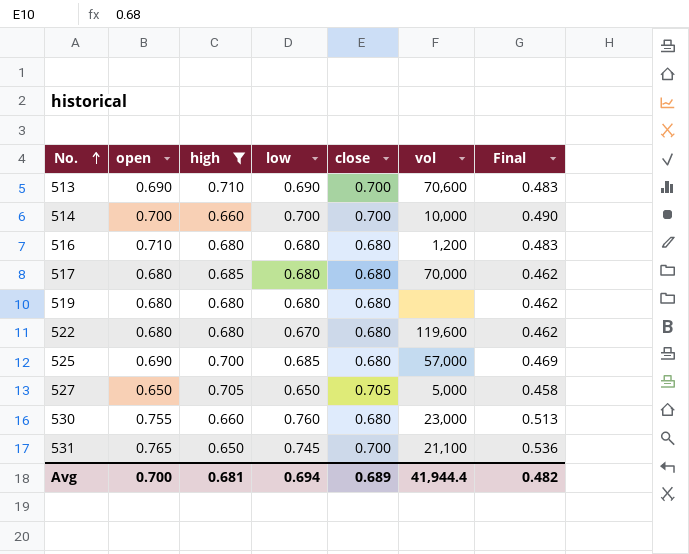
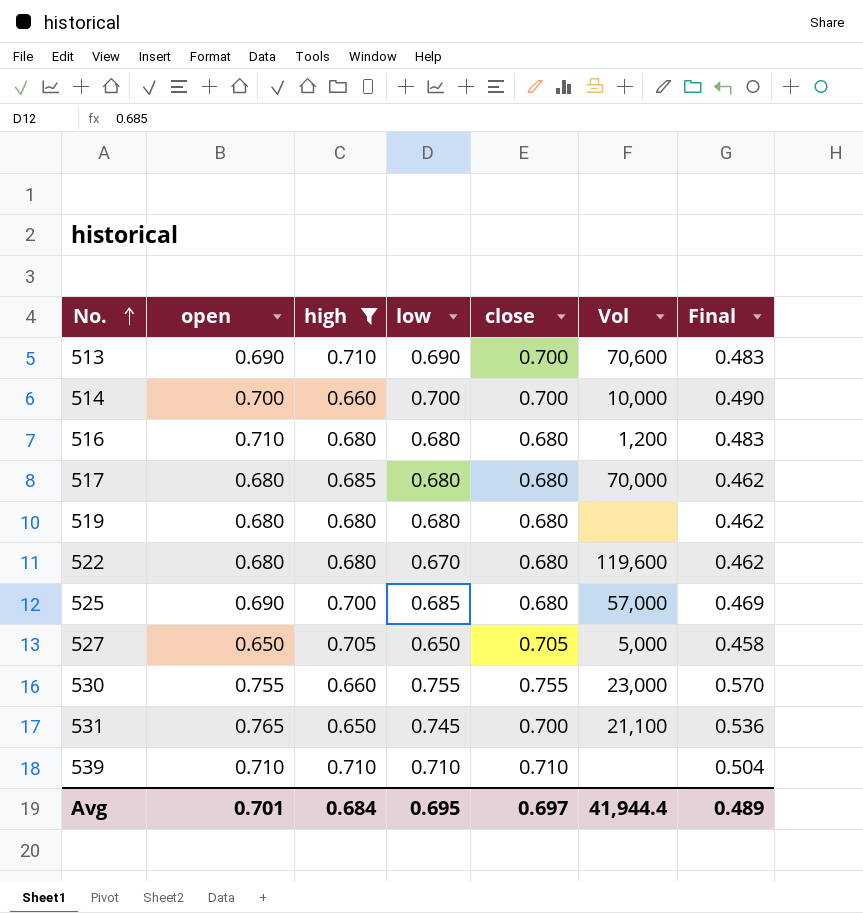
column name: vol -> Vol
530 | low: 0.760 -> 0.755
530 | close: 0.680 -> 0.755
530 | Final: 0.513 -> 0.570
row 539: none -> 0.710 | 0.710 | 0.710 | 0.710 | none | 0.504
Avg | open: 0.700 -> 0.701
Avg | high: 0.681 -> 0.684
Avg | low: 0.694 -> 0.695
Avg | close: 0.689 -> 0.697
Avg | Final: 0.482 -> 0.489

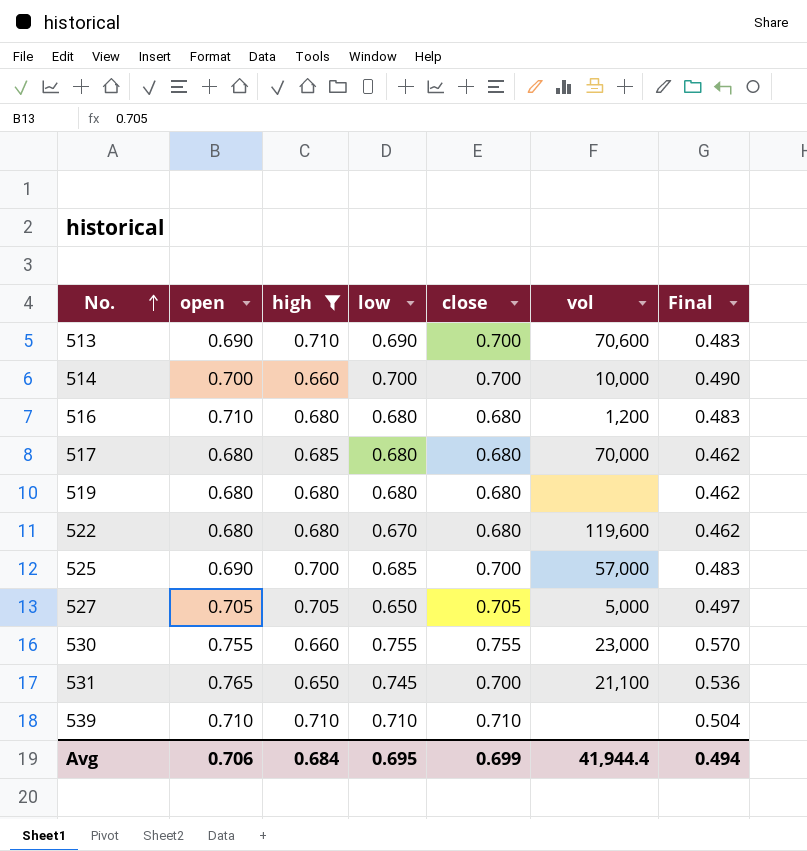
column name: Vol -> vol
525 | close: 0.680 -> 0.700
525 | Final: 0.469 -> 0.483
527 | open: 0.650 -> 0.705
527 | Final: 0.458 -> 0.497
Avg | open: 0.701 -> 0.706
Avg | close: 0.697 -> 0.699
Avg | Final: 0.489 -> 0.494

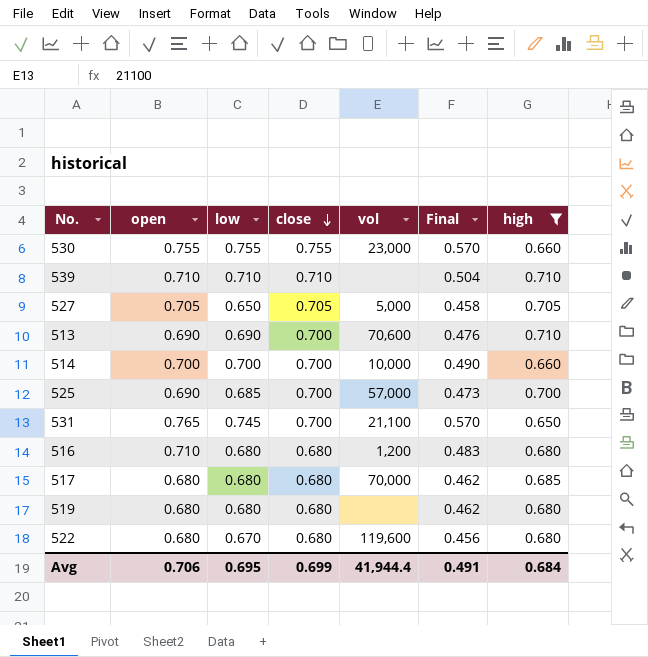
row order: No. ascending -> close descending
column Final | formula: [open] * [close] -> [open] * [low]
column high | position: 3 -> 7
Avg | Final: 0.494 -> 0.491

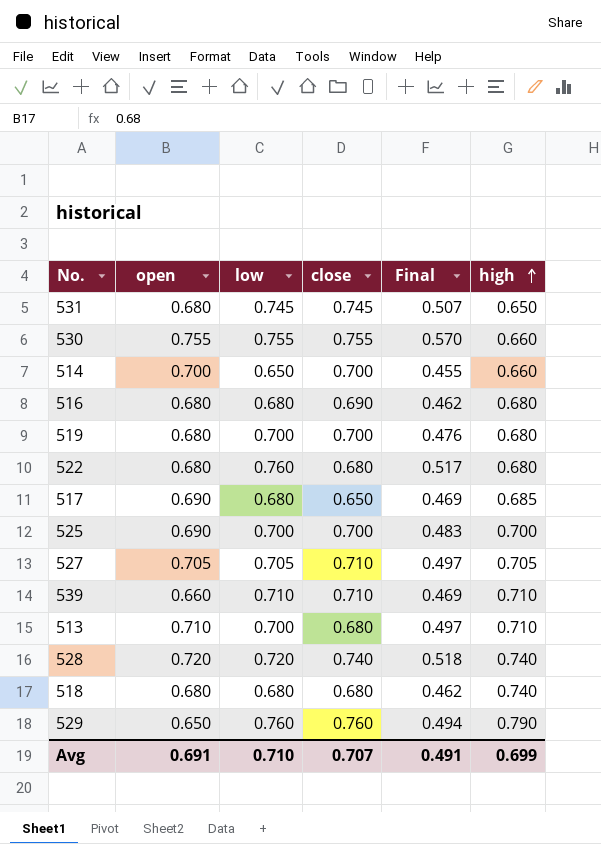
filter: high <= 0.710 -> none
row order: close descending -> high ascending
column vol | position: 5 -> none
531 | open: 0.765 -> 0.680
531 | close: 0.700 -> 0.745
531 | Final: 0.570 -> 0.507
514 | low: 0.700 -> 0.650
514 | Final: 0.490 -> 0.455
516 | open: 0.710 -> 0.680
516 | close: 0.680 -> 0.690
516 | Final: 0.483 -> 0.462
519 | low: 0.680 -> 0.700
519 | close: 0.680 -> 0.700
519 | Final: 0.462 -> 0.476
522 | low: 0.670 -> 0.760
522 | Final: 0.456 -> 0.517
517 | open: 0.680 -> 0.690
517 | close: 0.680 -> 0.650
517 | Final: 0.462 -> 0.469
525 | low: 0.685 -> 0.700
525 | Final: 0.473 -> 0.483
527 | low: 0.650 -> 0.705
527 | close: 0.705 -> 0.710
527 | Final: 0.458 -> 0.497
539 | open: 0.710 -> 0.660
539 | Final: 0.504 -> 0.469
513 | open: 0.690 -> 0.710
513 | low: 0.690 -> 0.700
513 | close: 0.700 -> 0.680
513 | Final: 0.476 -> 0.497
Avg | open: 0.706 -> 0.691
Avg | low: 0.695 -> 0.710
Avg | close: 0.699 -> 0.707
Avg | high: 0.684 -> 0.699

